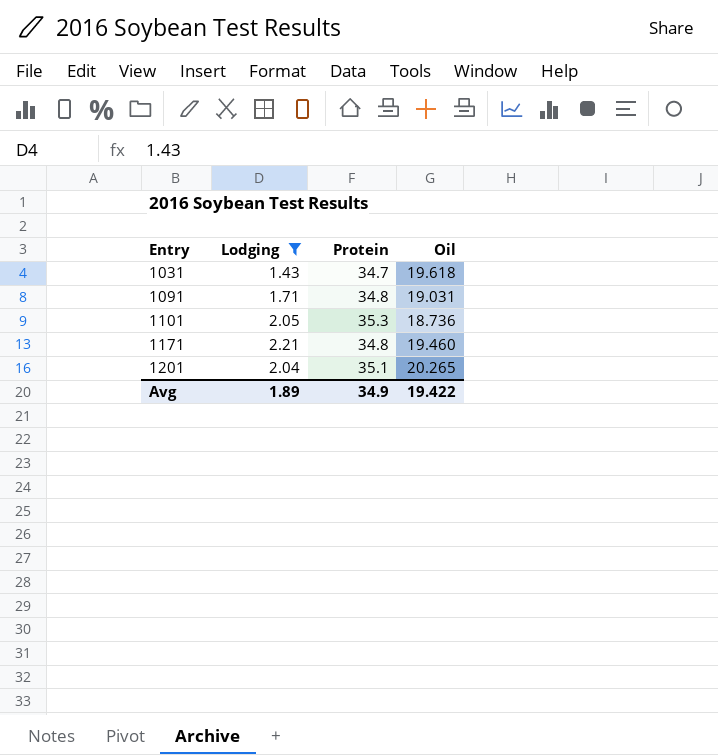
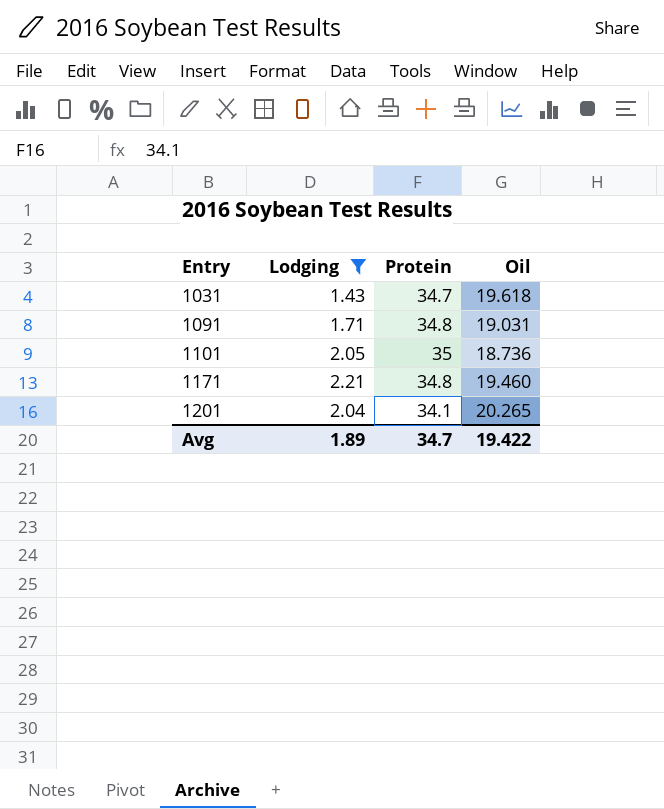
1101 | Protein: 35.3 -> 35
1201 | Protein: 35.1 -> 34.1
Avg | Protein: 34.9 -> 34.7

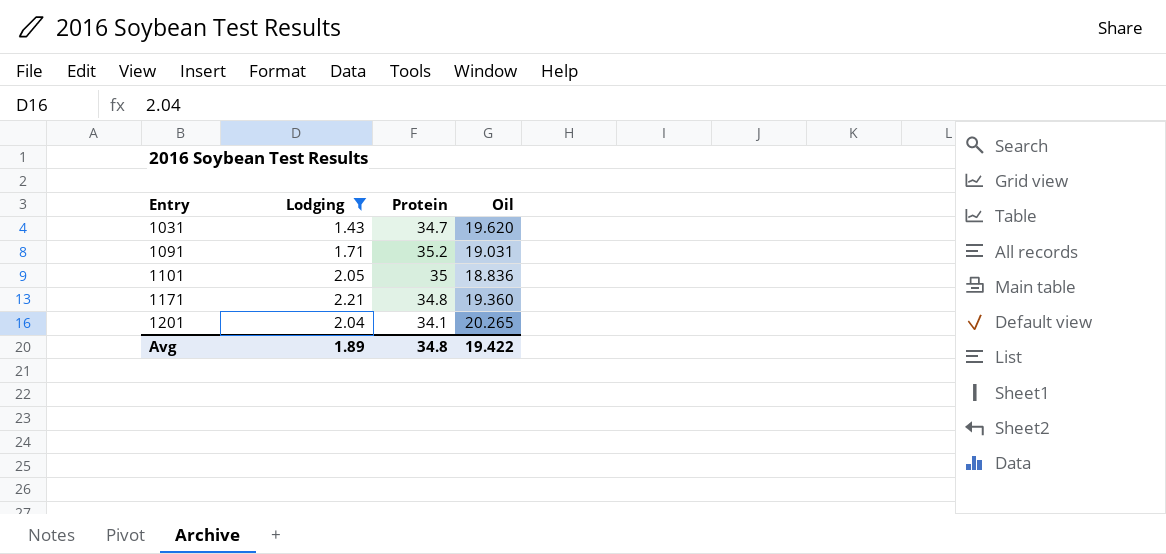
1031 | Oil: 19.618 -> 19.620
1091 | Protein: 34.8 -> 35.2
1101 | Oil: 18.736 -> 18.836
1171 | Oil: 19.460 -> 19.360
Avg | Protein: 34.7 -> 34.8

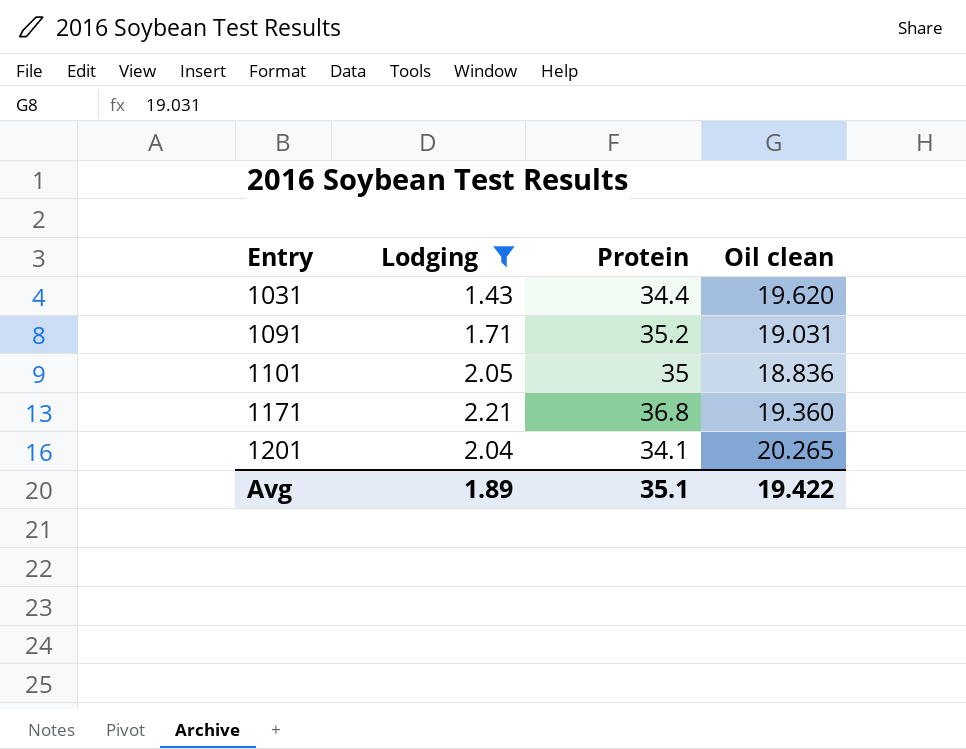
column name: Oil -> Oil clean
1031 | Protein: 34.7 -> 34.4
1171 | Protein: 34.8 -> 36.8
Avg | Protein: 34.8 -> 35.1

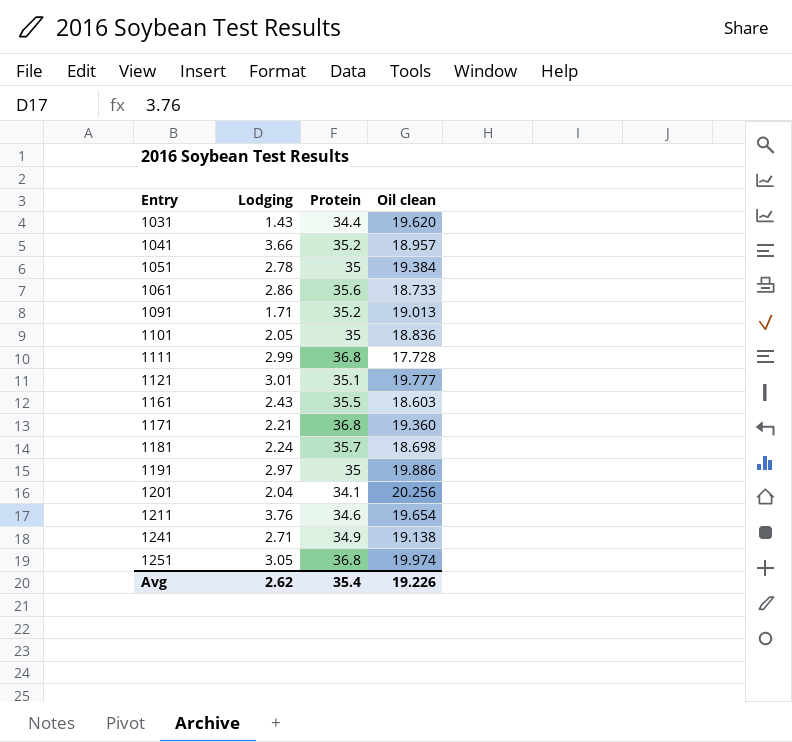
filter: Lodging <= 2.21 -> none
1091 | Oil clean: 19.031 -> 19.013
1201 | Oil clean: 20.265 -> 20.256
Avg | Lodging: 1.89 -> 2.62
Avg | Protein: 35.1 -> 35.4
Avg | Oil clean: 19.422 -> 19.226

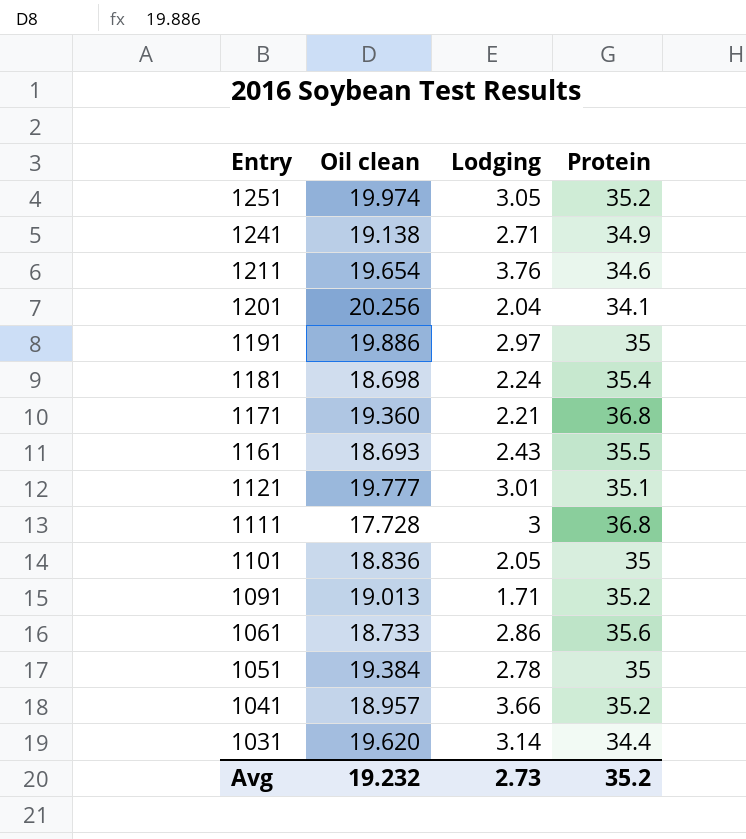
row order: Entry ascending -> Entry descending
column Oil clean | position: 4 -> 2
1251 | Protein: 36.8 -> 35.2
1181 | Protein: 35.7 -> 35.4
1161 | Oil clean: 18.603 -> 18.693
1111 | Lodging: 2.99 -> 3
1031 | Lodging: 1.43 -> 3.14
Avg | Oil clean: 19.226 -> 19.232
Avg | Lodging: 2.62 -> 2.73
Avg | Protein: 35.4 -> 35.2

